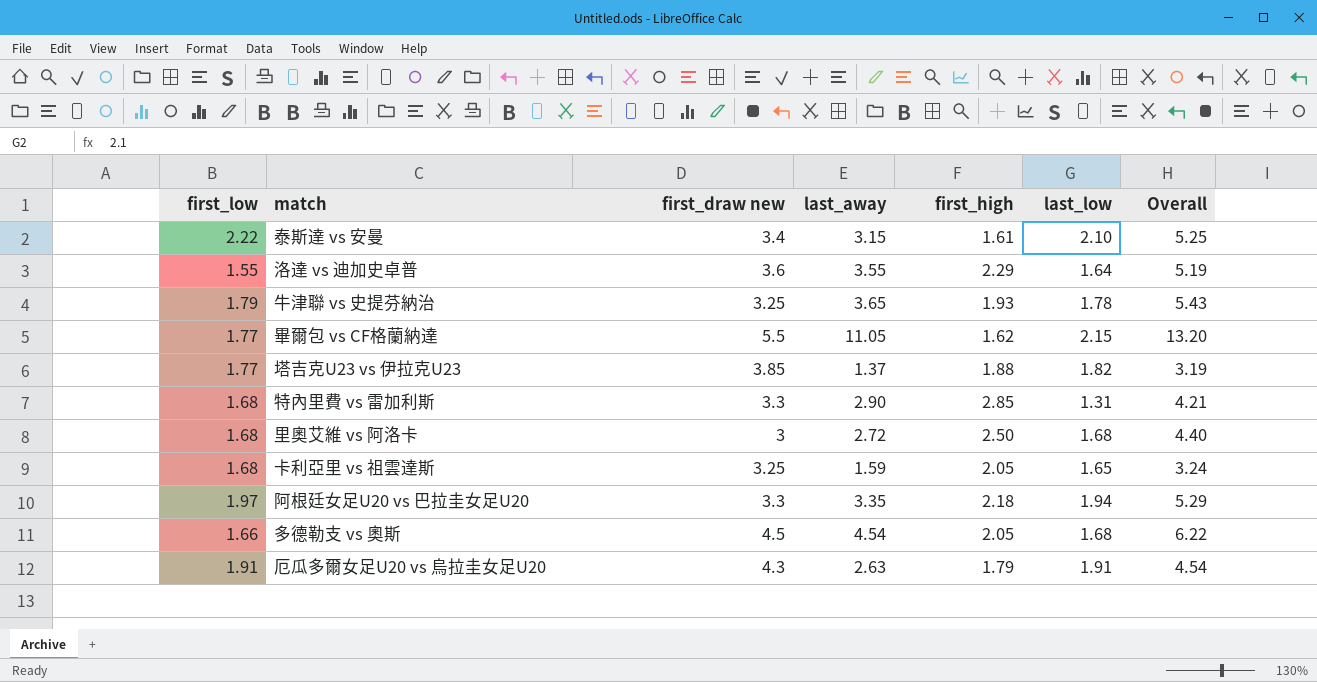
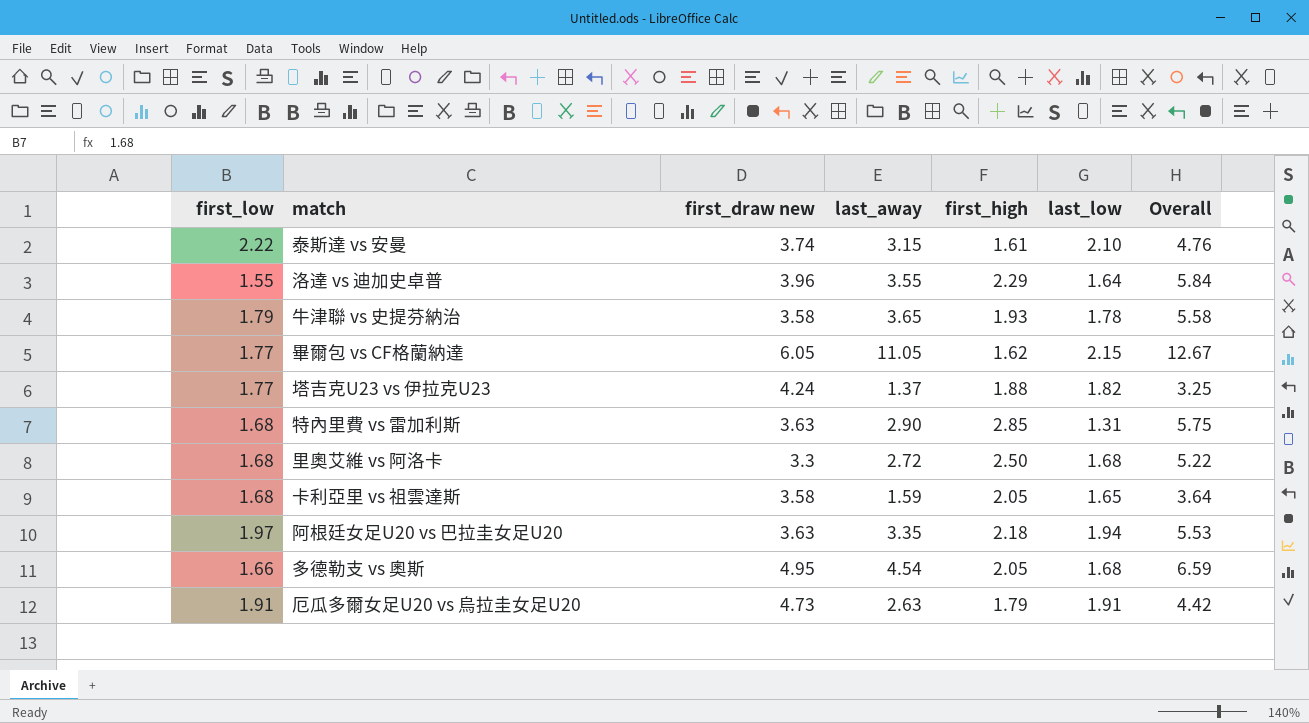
column Overall | formula: [last_away] + [last_low] -> [last_away] + [first_high]
泰斯達 vs 安曼 | first_draw new: 3.4 -> 3.74
洛達 vs 迪加史卓普 | first_draw new: 3.6 -> 3.96
牛津聯 vs 史提芬納治 | first_draw new: 3.25 -> 3.58
畢爾包 vs CF格蘭納達 | first_draw new: 5.5 -> 6.05
塔吉克U23 vs 伊拉克U23 | first_draw new: 3.85 -> 4.24
特內里費 vs 雷加利斯 | first_draw new: 3.3 -> 3.63
里奧艾維 vs 阿洛卡 | first_draw new: 3 -> 3.3
卡利亞里 vs 祖雲達斯 | first_draw new: 3.25 -> 3.58
阿根廷女足U20 vs 巴拉圭女足U20 | first_draw new: 3.3 -> 3.63
多德勒支 vs 奧斯 | first_draw new: 4.5 -> 4.95
厄瓜多爾女足U20 vs 烏拉圭女足U20 | first_draw new: 4.3 -> 4.73

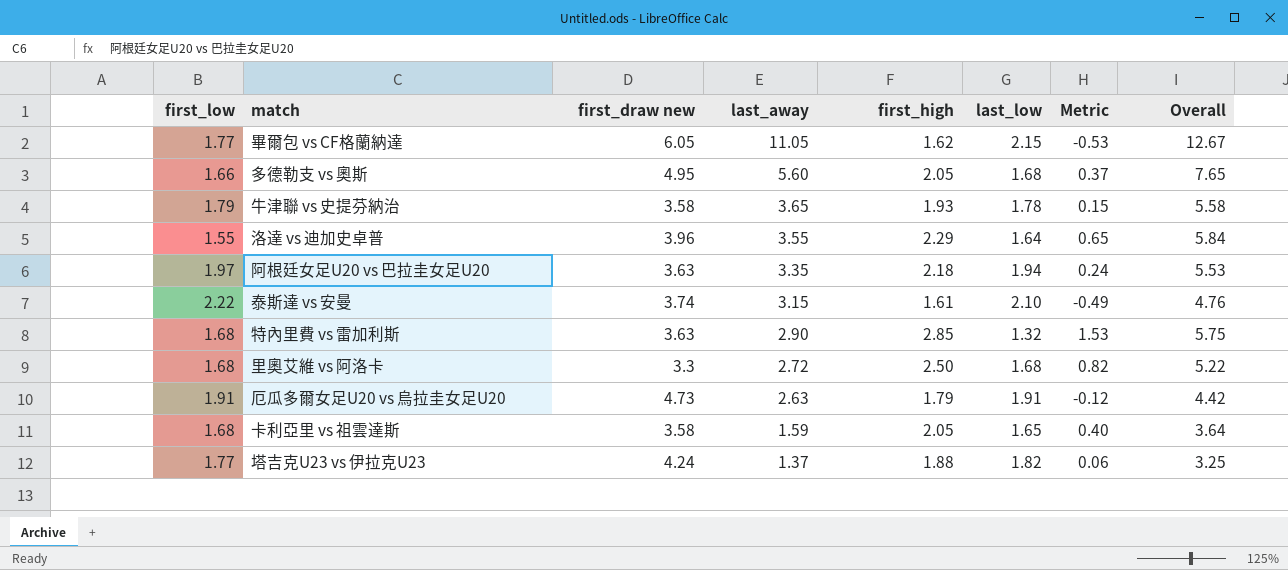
row order: none -> last_away descending
column Metric | formula: none -> [first_high] - [last_low]
多德勒支 vs 奧斯 | last_away: 4.54 -> 5.60
多德勒支 vs 奧斯 | Overall: 6.59 -> 7.65
特內里費 vs 雷加利斯 | last_low: 1.31 -> 1.32

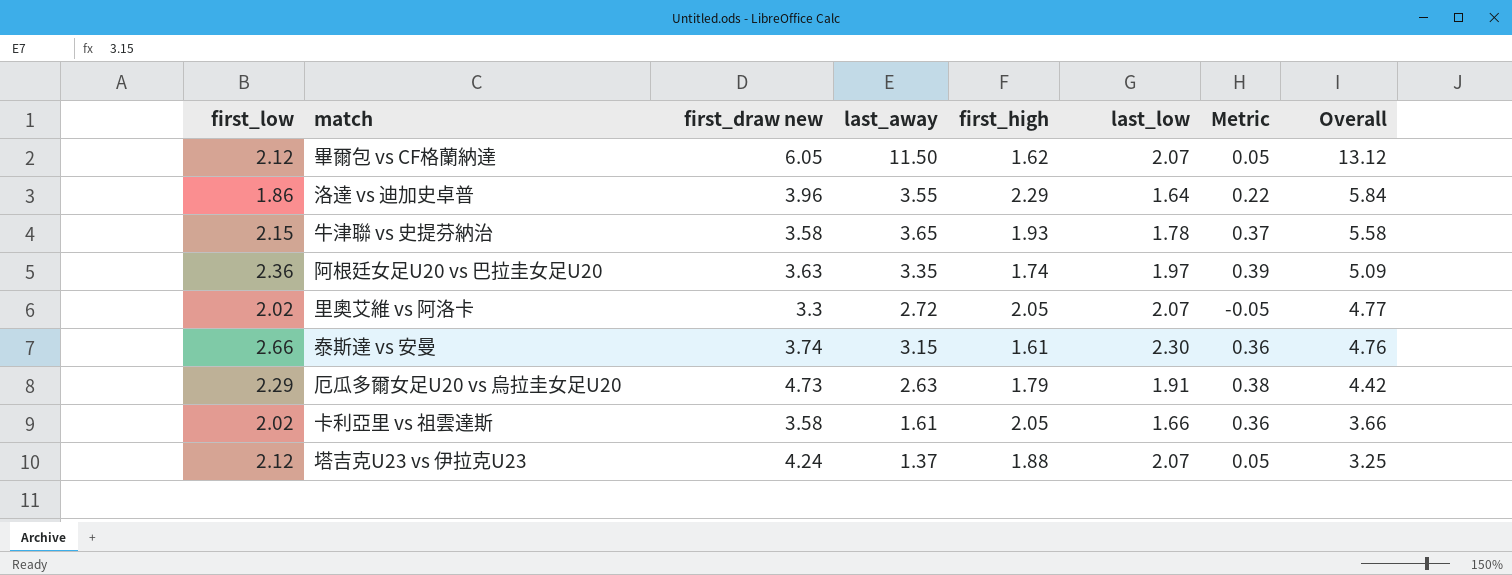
row order: last_away descending -> Overall descending
column Metric | formula: [first_high] - [last_low] -> [first_low] - [last_low]
row 多德勒支 vs 奧斯: 1.66 | 4.95 | 5.60 | 2.05 | 1.68 | 0.37 | 7.65 -> none
row 特內里費 vs 雷加利斯: 1.68 | 3.63 | 2.90 | 2.85 | 1.32 | 1.53 | 5.75 -> none
畢爾包 vs CF格蘭納達 | first_low: 1.77 -> 2.12
畢爾包 vs CF格蘭納達 | last_away: 11.05 -> 11.50
畢爾包 vs CF格蘭納達 | last_low: 2.15 -> 2.07
畢爾包 vs CF格蘭納達 | Overall: 12.67 -> 13.12
洛達 vs 迪加史卓普 | first_low: 1.55 -> 1.86
牛津聯 vs 史提芬納治 | first_low: 1.79 -> 2.15
阿根廷女足U20 vs 巴拉圭女足U20 | first_low: 1.97 -> 2.36
阿根廷女足U20 vs 巴拉圭女足U20 | first_high: 2.18 -> 1.74
阿根廷女足U20 vs 巴拉圭女足U20 | last_low: 1.94 -> 1.97
阿根廷女足U20 vs 巴拉圭女足U20 | Overall: 5.53 -> 5.09
里奧艾維 vs 阿洛卡 | first_low: 1.68 -> 2.02
里奧艾維 vs 阿洛卡 | first_high: 2.50 -> 2.05
里奧艾維 vs 阿洛卡 | last_low: 1.68 -> 2.07
里奧艾維 vs 阿洛卡 | Overall: 5.22 -> 4.77
泰斯達 vs 安曼 | first_low: 2.22 -> 2.66
泰斯達 vs 安曼 | last_low: 2.10 -> 2.30
厄瓜多爾女足U20 vs 烏拉圭女足U20 | first_low: 1.91 -> 2.29
卡利亞里 vs 祖雲達斯 | first_low: 1.68 -> 2.02
卡利亞里 vs 祖雲達斯 | last_away: 1.59 -> 1.61
卡利亞里 vs 祖雲達斯 | last_low: 1.65 -> 1.66
卡利亞里 vs 祖雲達斯 | Overall: 3.64 -> 3.66
塔吉克U23 vs 伊拉克U23 | first_low: 1.77 -> 2.12
塔吉克U23 vs 伊拉克U23 | last_low: 1.82 -> 2.07

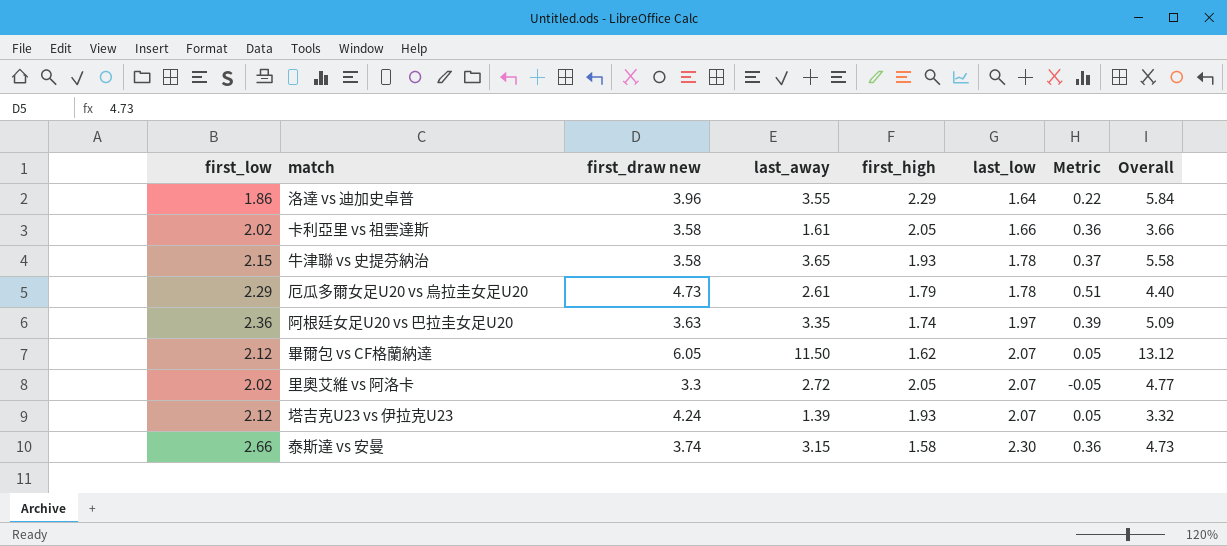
row order: Overall descending -> last_low ascending
厄瓜多爾女足U20 vs 烏拉圭女足U20 | last_away: 2.63 -> 2.61
厄瓜多爾女足U20 vs 烏拉圭女足U20 | last_low: 1.91 -> 1.78
厄瓜多爾女足U20 vs 烏拉圭女足U20 | Metric: 0.38 -> 0.51
厄瓜多爾女足U20 vs 烏拉圭女足U20 | Overall: 4.42 -> 4.40
塔吉克U23 vs 伊拉克U23 | last_away: 1.37 -> 1.39
塔吉克U23 vs 伊拉克U23 | first_high: 1.88 -> 1.93
塔吉克U23 vs 伊拉克U23 | Overall: 3.25 -> 3.32
泰斯達 vs 安曼 | first_high: 1.61 -> 1.58
泰斯達 vs 安曼 | Overall: 4.76 -> 4.73

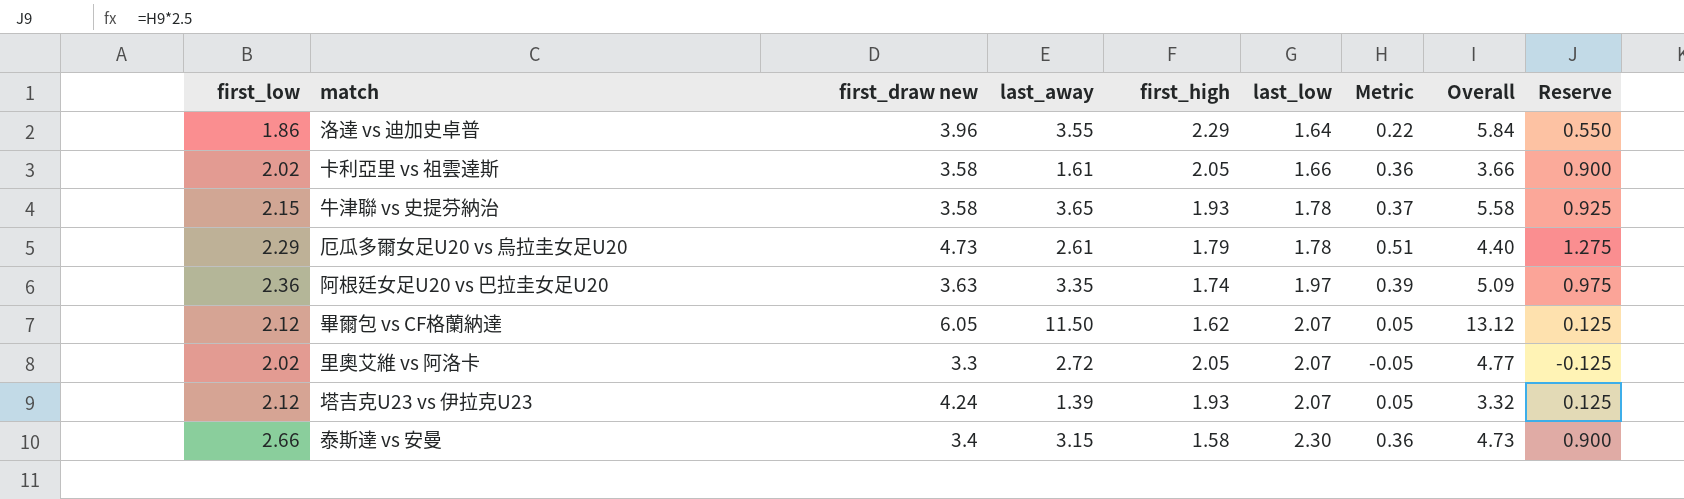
column Reserve | formula: none -> [Metric] * 2.5
泰斯達 vs 安曼 | first_draw new: 3.74 -> 3.4

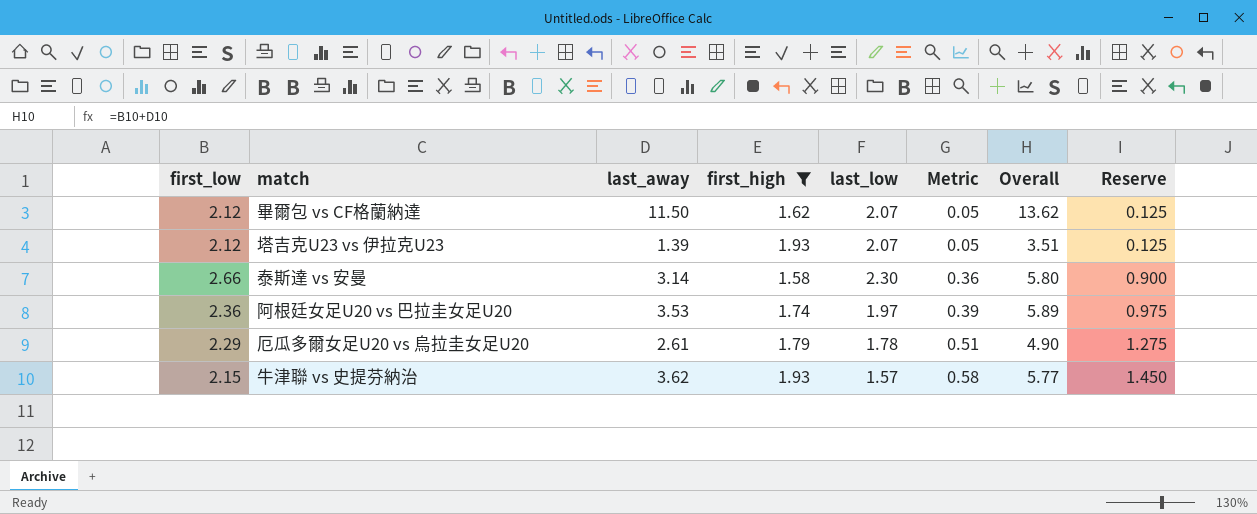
filter: none -> first_high <= 1.93
row order: last_low ascending -> Metric ascending
column first_draw new | position: 3 -> none
column Overall | formula: [last_away] + [first_high] -> [first_low] + [last_away]
泰斯達 vs 安曼 | last_away: 3.15 -> 3.14
阿根廷女足U20 vs 巴拉圭女足U20 | last_away: 3.35 -> 3.53
牛津聯 vs 史提芬納治 | last_away: 3.65 -> 3.62
牛津聯 vs 史提芬納治 | last_low: 1.78 -> 1.57
牛津聯 vs 史提芬納治 | Metric: 0.37 -> 0.58
牛津聯 vs 史提芬納治 | Reserve: 0.925 -> 1.450

